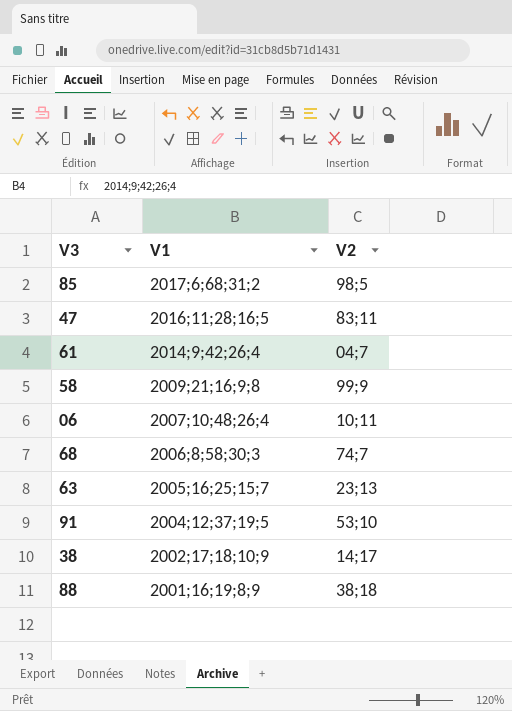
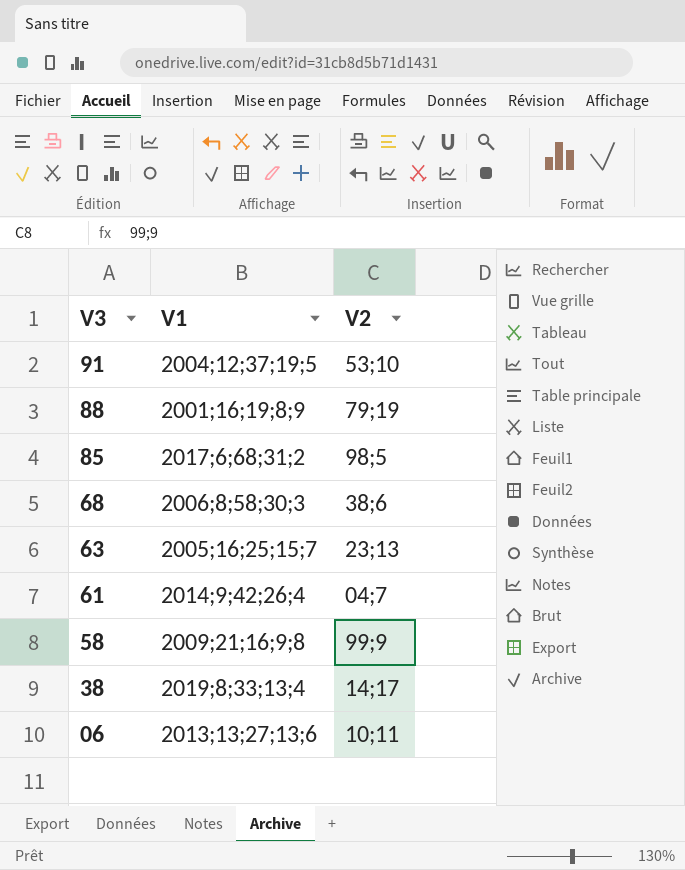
row order: V1 descending -> V3 descending
row 47: 2016;11;28;16;5 | 83;11 -> none
88 | V2: 38;18 -> 79;19
68 | V2: 74;7 -> 38;6
38 | V1: 2002;17;18;10;9 -> 2019;8;33;13;4
06 | V1: 2007;10;48;26;4 -> 2013;13;27;13;6

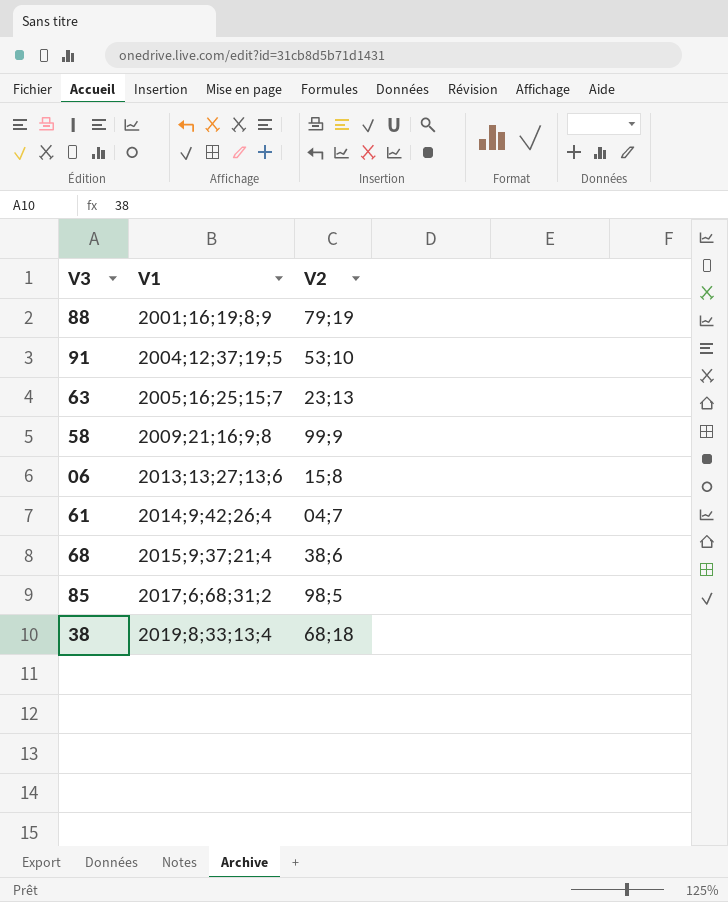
row order: V3 descending -> V1 ascending
06 | V2: 10;11 -> 15;8
68 | V1: 2006;8;58;30;3 -> 2015;9;37;21;4
38 | V2: 14;17 -> 68;18

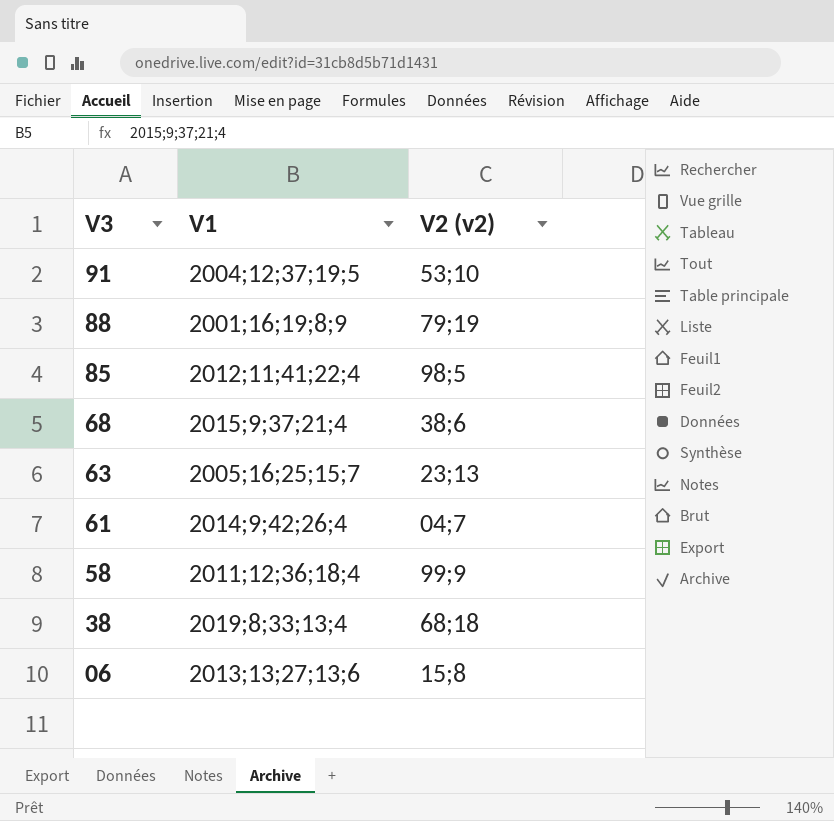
row order: V1 ascending -> V3 descending
column name: V2 -> V2 (v2)
85 | V1: 2017;6;68;31;2 -> 2012;11;41;22;4
58 | V1: 2009;21;16;9;8 -> 2011;12;36;18;4

